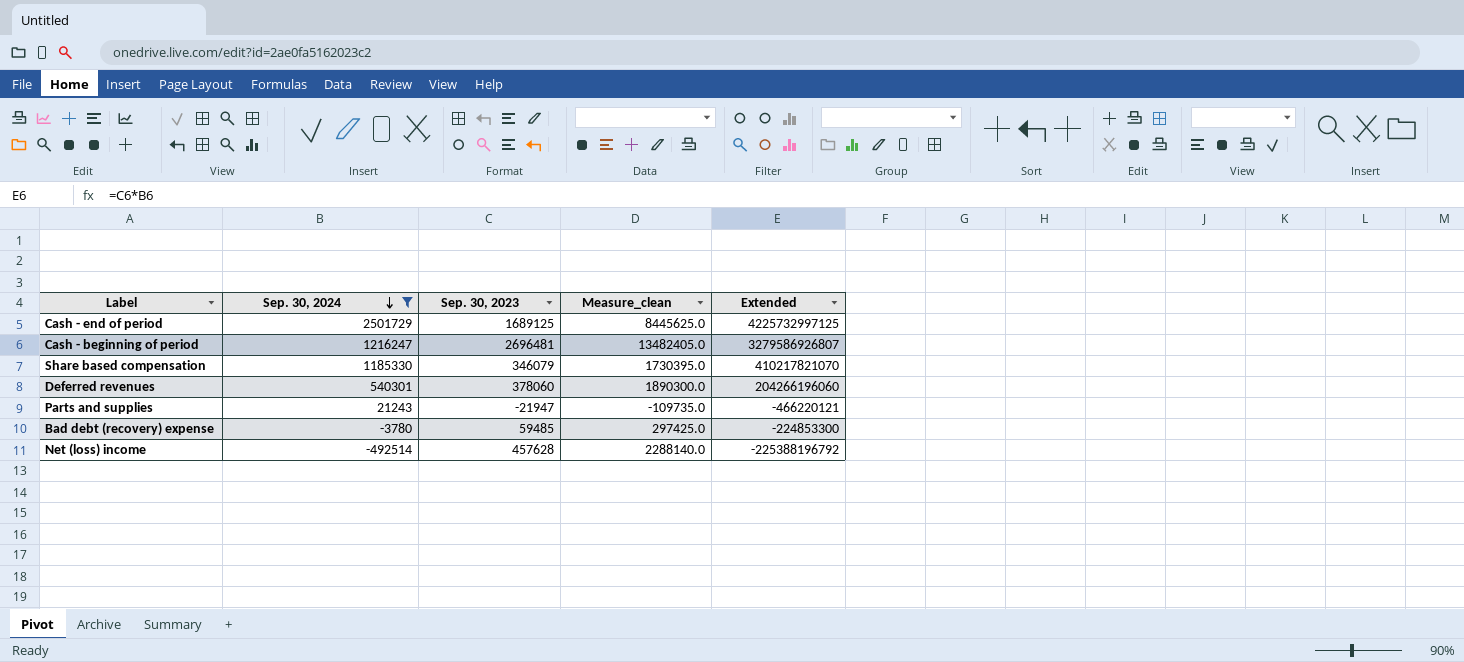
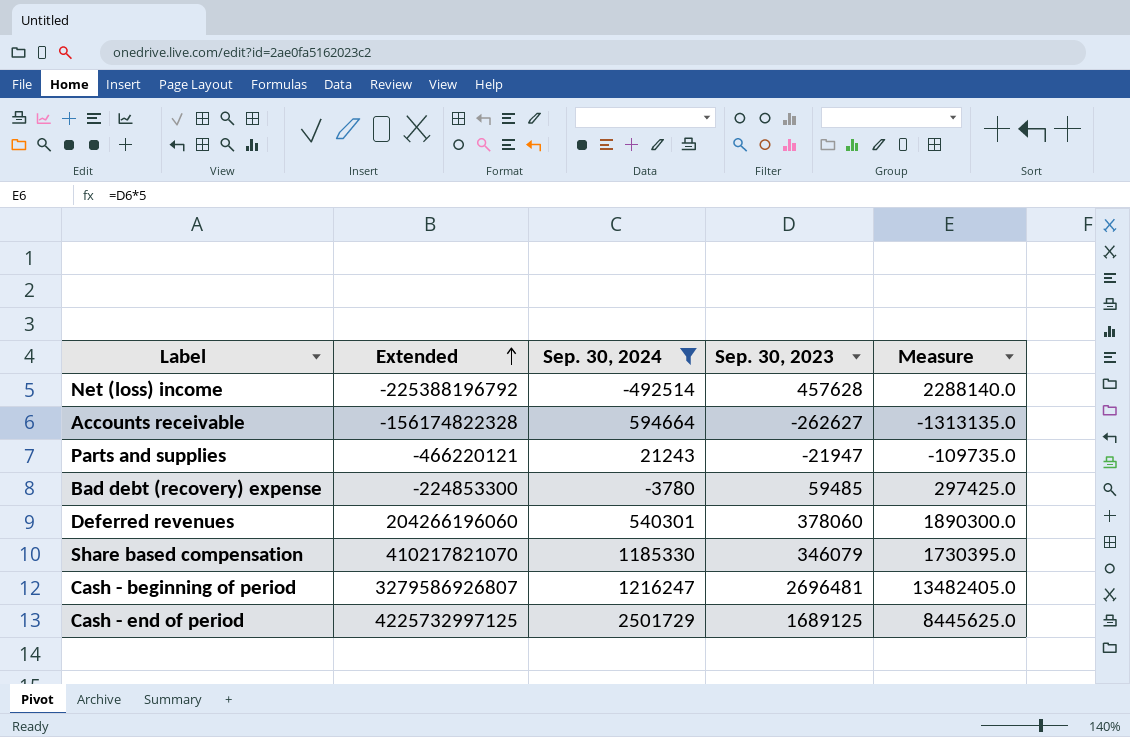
row order: Sep. 30, 2024 descending -> Extended ascending
column Extended | position: 5 -> 2
column name: Measure_clean -> Measure
row Accounts receivable: none -> -156174822328 | 594664 | -262627 | -1313135.0

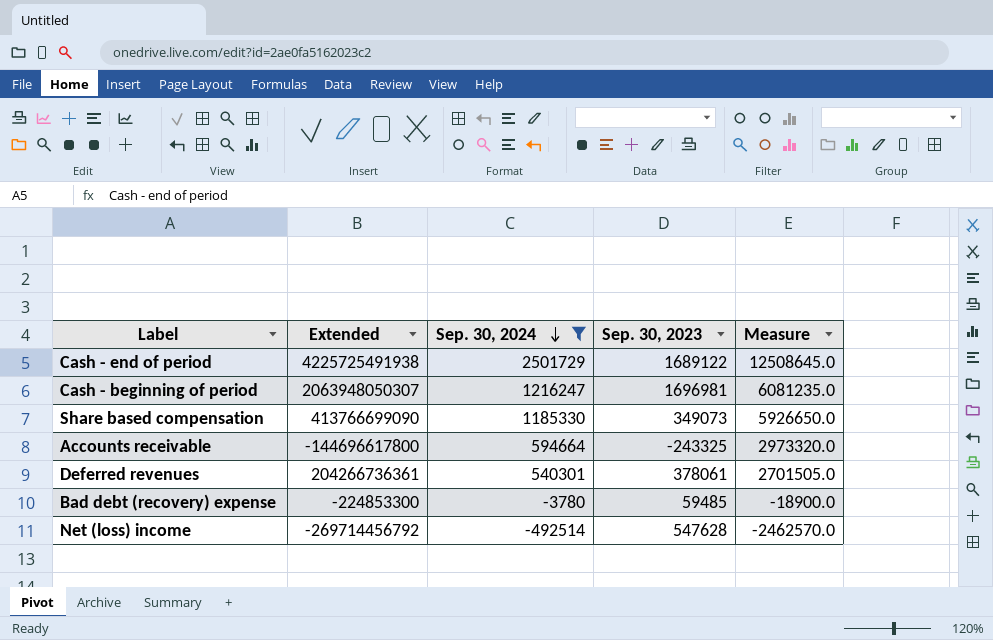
row order: Extended ascending -> Sep. 30, 2024 descending
column Measure | formula: [Sep. 30, 2023] * 5 -> [Sep. 30, 2024] * 5
row Parts and supplies: -466220121 | 21243 | -21947 | -109735.0 -> none
Cash - end of period | Extended: 4225732997125 -> 4225725491938
Cash - end of period | Sep. 30, 2023: 1689125 -> 1689122
Cash - beginning of period | Extended: 3279586926807 -> 2063948050307
Cash - beginning of period | Sep. 30, 2023: 2696481 -> 1696981
Share based compensation | Extended: 410217821070 -> 413766699090
Share based compensation | Sep. 30, 2023: 346079 -> 349073
Accounts receivable | Extended: -156174822328 -> -144696617800
Accounts receivable | Sep. 30, 2023: -262627 -> -243325
Deferred revenues | Extended: 204266196060 -> 204266736361
Deferred revenues | Sep. 30, 2023: 378060 -> 378061
Net (loss) income | Extended: -225388196792 -> -269714456792
Net (loss) income | Sep. 30, 2023: 457628 -> 547628

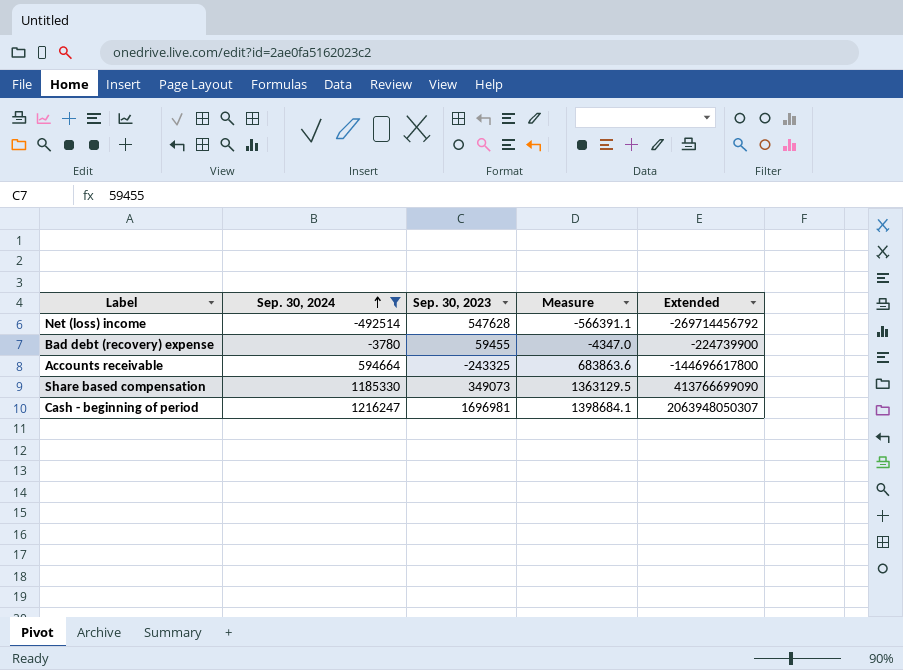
row order: Sep. 30, 2024 descending -> Sep. 30, 2024 ascending
column Measure | formula: [Sep. 30, 2024] * 5 -> [Sep. 30, 2024] * 1.15
column Extended | position: 2 -> 5
row Cash - end of period: 4225725491938 | 2501729 | 1689122 | 12508645.0 -> none
row Deferred revenues: 204266736361 | 540301 | 378061 | 2701505.0 -> none
Bad debt (recovery) expense | Sep. 30, 2023: 59485 -> 59455
Bad debt (recovery) expense | Extended: -224853300 -> -224739900

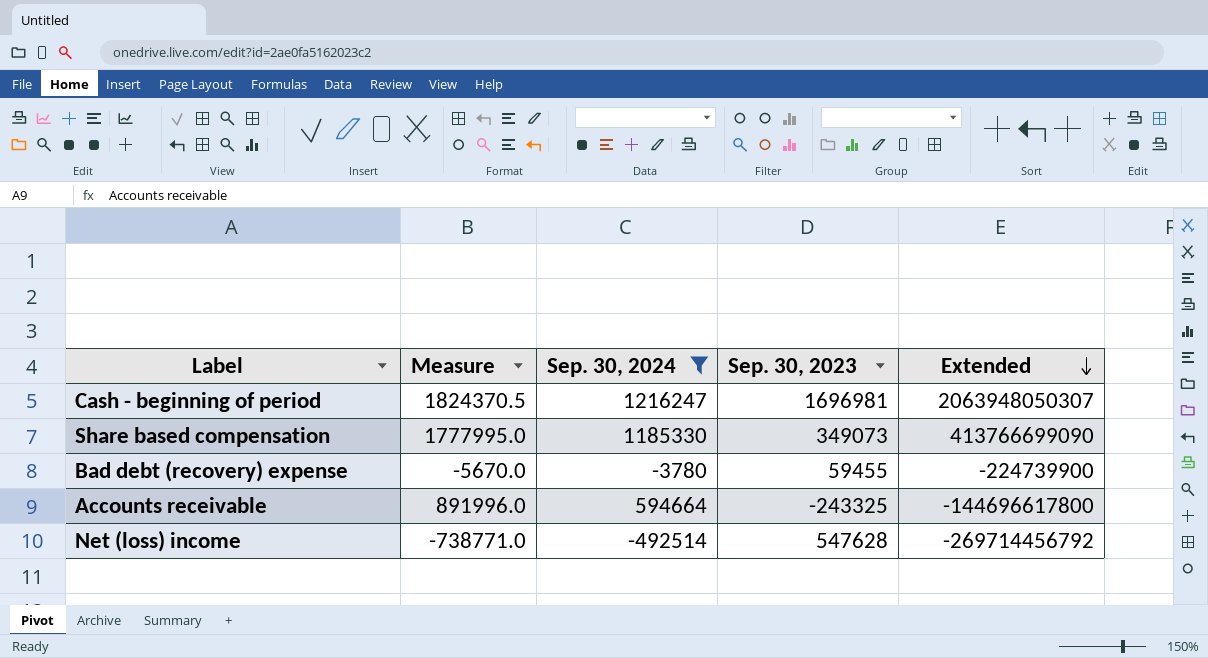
row order: Sep. 30, 2024 ascending -> Extended descending
column Measure | formula: [Sep. 30, 2024] * 1.15 -> [Sep. 30, 2024] * 1.5
column Measure | position: 4 -> 2

